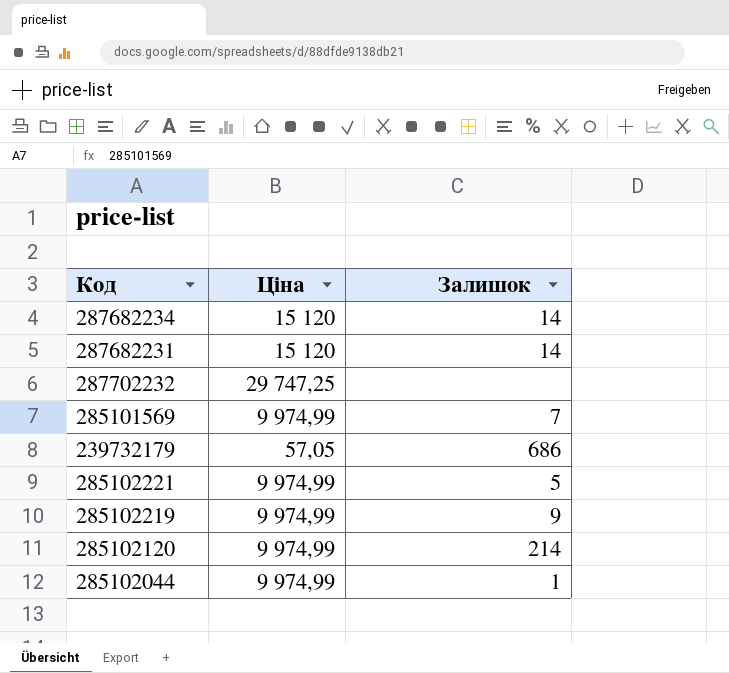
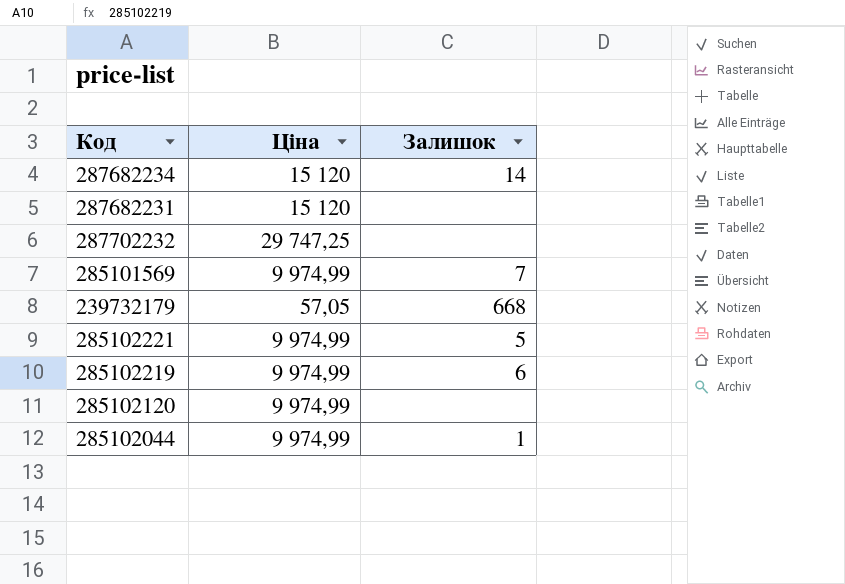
287682231 | Залишок: 14 -> none
239732179 | Залишок: 686 -> 668
285102219 | Залишок: 9 -> 6
285102120 | Залишок: 214 -> none

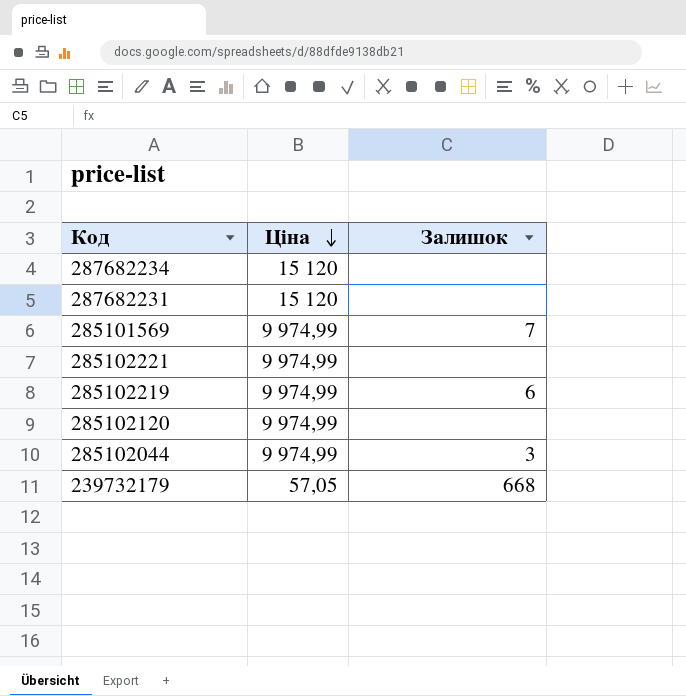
row order: none -> Ціна descending
row 287702232: 29 747,25 | none -> none
287682234 | Залишок: 14 -> none
285102221 | Залишок: 5 -> none
285102044 | Залишок: 1 -> 3

